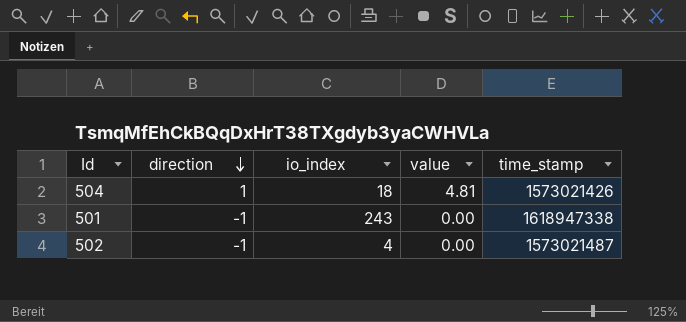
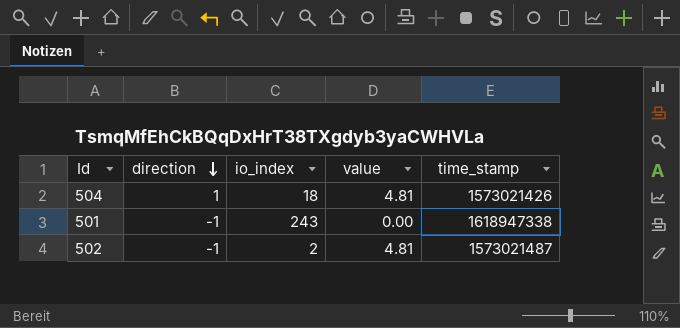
502 | io_index: 4 -> 2
502 | value: 0.00 -> 4.81

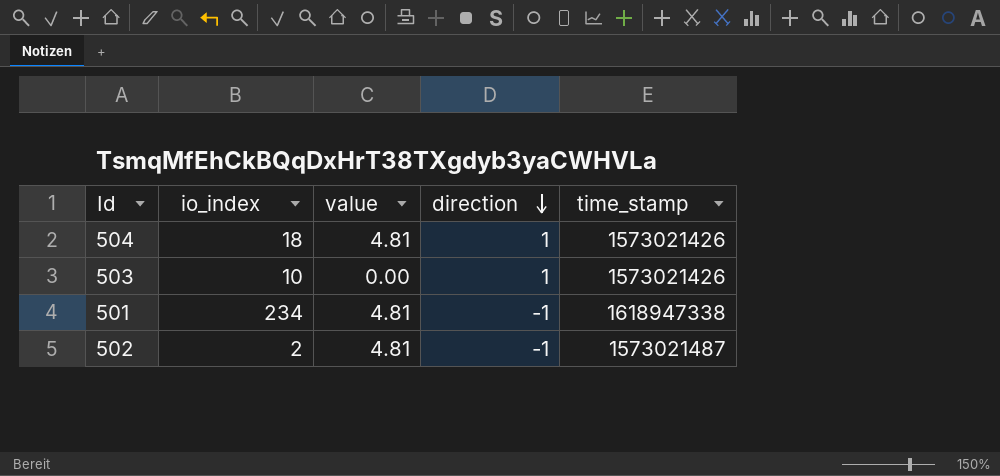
column direction | position: 2 -> 4
row 503: none -> 10 | 0.00 | 1 | 1573021426
501 | io_index: 243 -> 234
501 | value: 0.00 -> 4.81

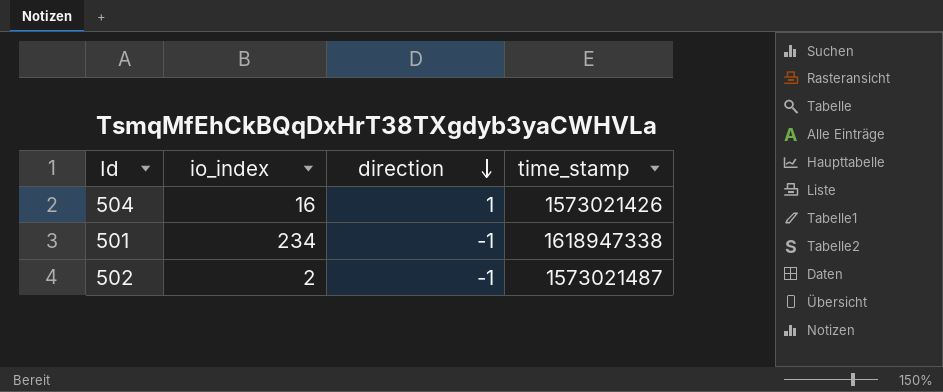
column value | position: 3 -> none
row 503: 10 | 0.00 | 1 | 1573021426 -> none
504 | io_index: 18 -> 16

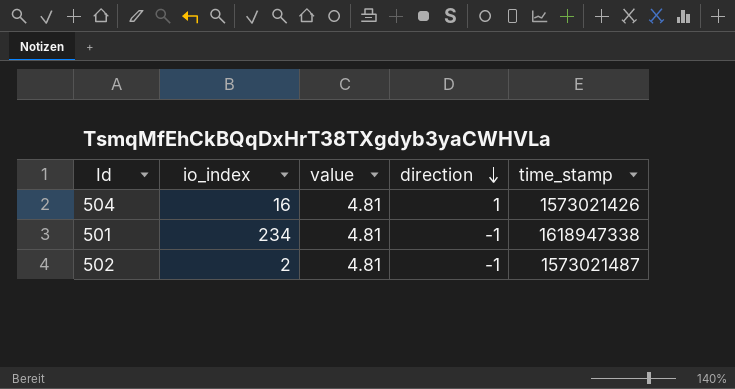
column value | position: none -> 3

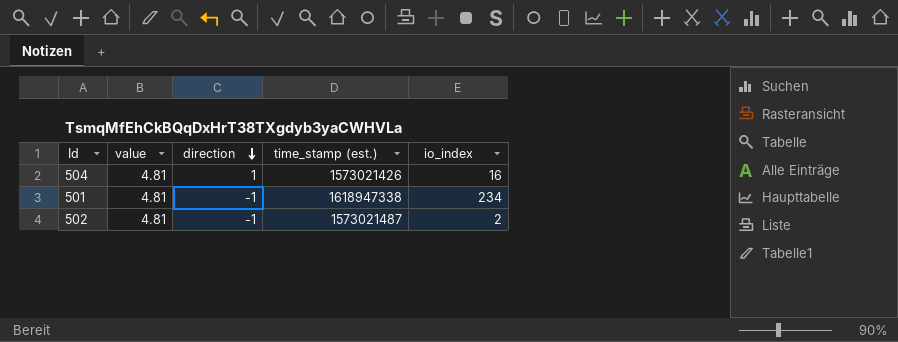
column name: time_stamp -> time_stamp (est.)
column io_index | position: 2 -> 5

